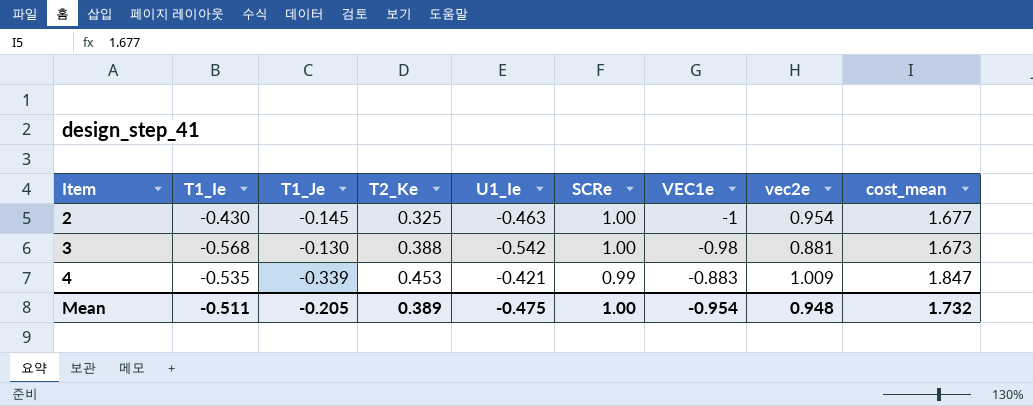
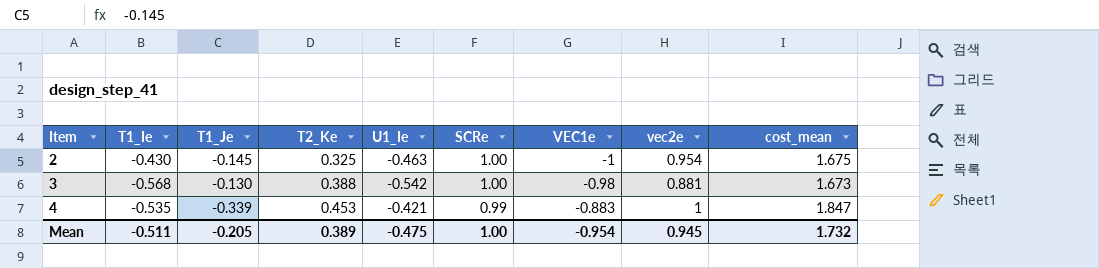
2 | cost_mean: 1.677 -> 1.675
4 | vec2e: 1.009 -> 1
Mean | vec2e: 0.948 -> 0.945

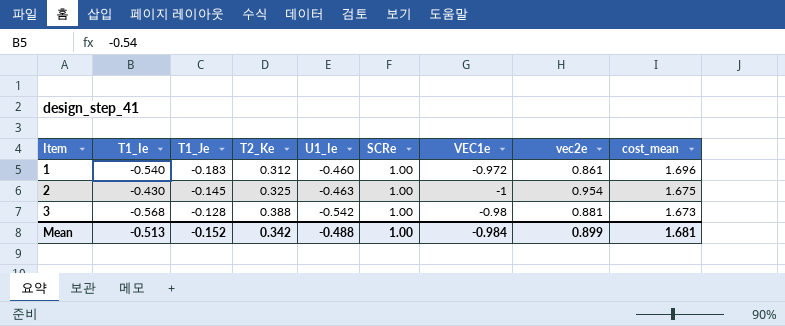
row 4: -0.535 | -0.339 | 0.453 | -0.421 | 0.99 | -0.883 | 1 | 1.847 -> none
row 1: none -> -0.540 | -0.183 | 0.312 | -0.460 | 1.00 | -0.972 | 0.861 | 1.696
3 | T1_Je: -0.130 -> -0.128
Mean | T1_Ie: -0.511 -> -0.513
Mean | T1_Je: -0.205 -> -0.152
Mean | T2_Ke: 0.389 -> 0.342
Mean | U1_Ie: -0.475 -> -0.488
Mean | VEC1e: -0.954 -> -0.984
Mean | vec2e: 0.945 -> 0.899
Mean | cost_mean: 1.732 -> 1.681

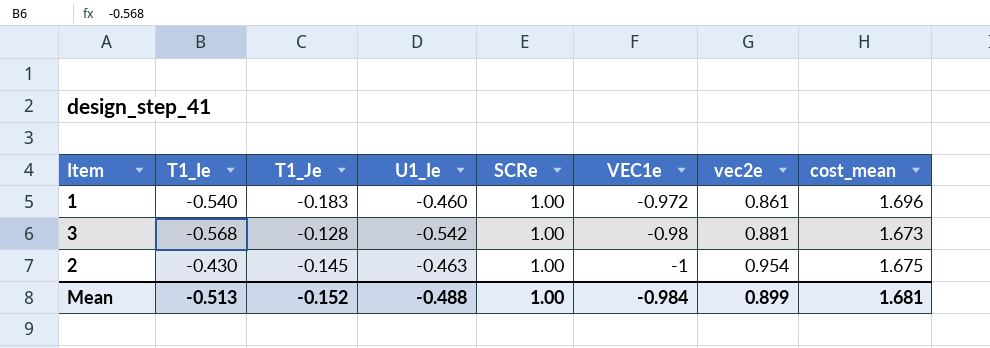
row order: Item ascending -> VEC1e descending
column T2_Ke | position: 4 -> none

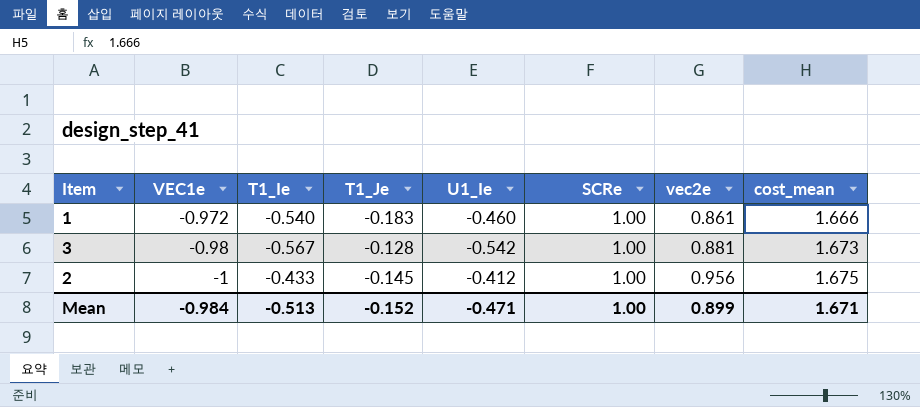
column VEC1e | position: 6 -> 2
1 | cost_mean: 1.696 -> 1.666
3 | T1_Ie: -0.568 -> -0.567
2 | T1_Ie: -0.430 -> -0.433
2 | U1_Ie: -0.463 -> -0.412
2 | vec2e: 0.954 -> 0.956
Mean | U1_Ie: -0.488 -> -0.471
Mean | cost_mean: 1.681 -> 1.671

